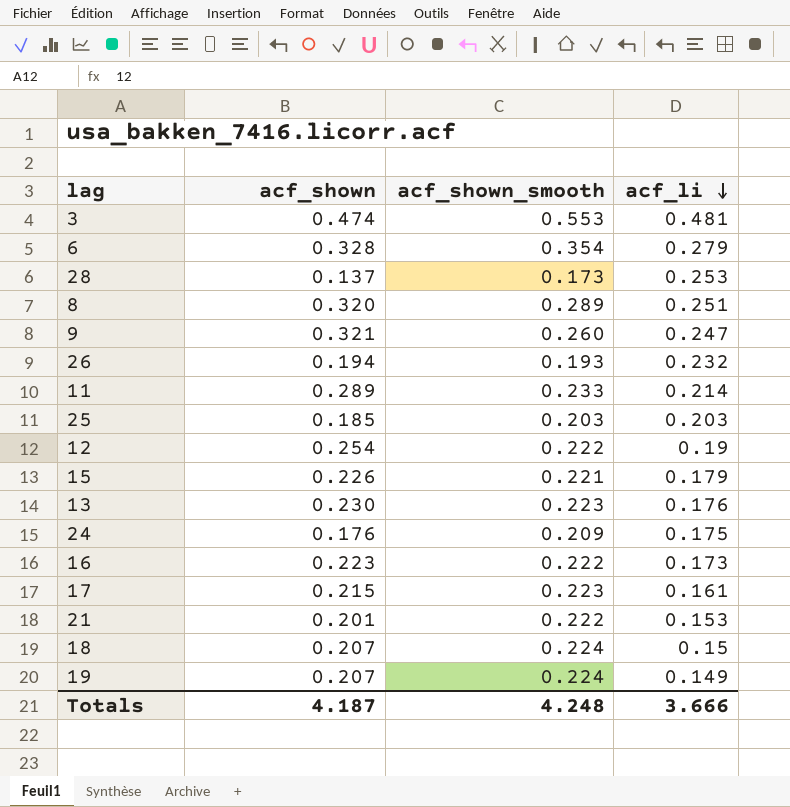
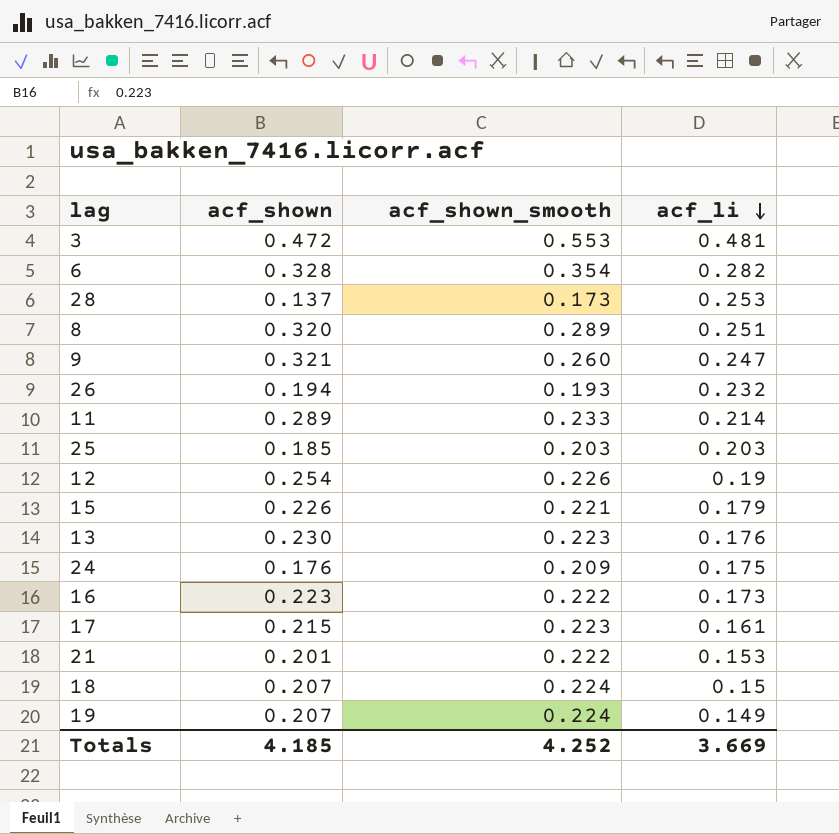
3 | acf_shown: 0.474 -> 0.472
6 | acf_li: 0.279 -> 0.282
12 | acf_shown_smooth: 0.222 -> 0.226
Totals | acf_shown: 4.187 -> 4.185
Totals | acf_shown_smooth: 4.248 -> 4.252
Totals | acf_li: 3.666 -> 3.669

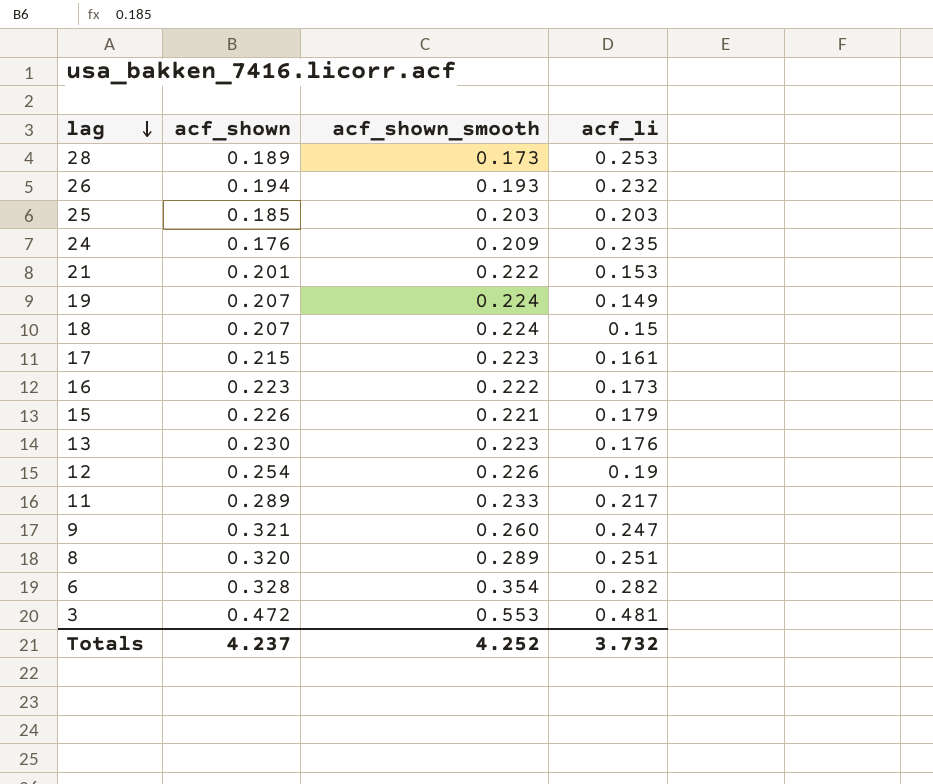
row order: acf_li descending -> lag descending
28 | acf_shown: 0.137 -> 0.189
24 | acf_li: 0.175 -> 0.235
11 | acf_li: 0.214 -> 0.217
Totals | acf_shown: 4.185 -> 4.237
Totals | acf_li: 3.669 -> 3.732

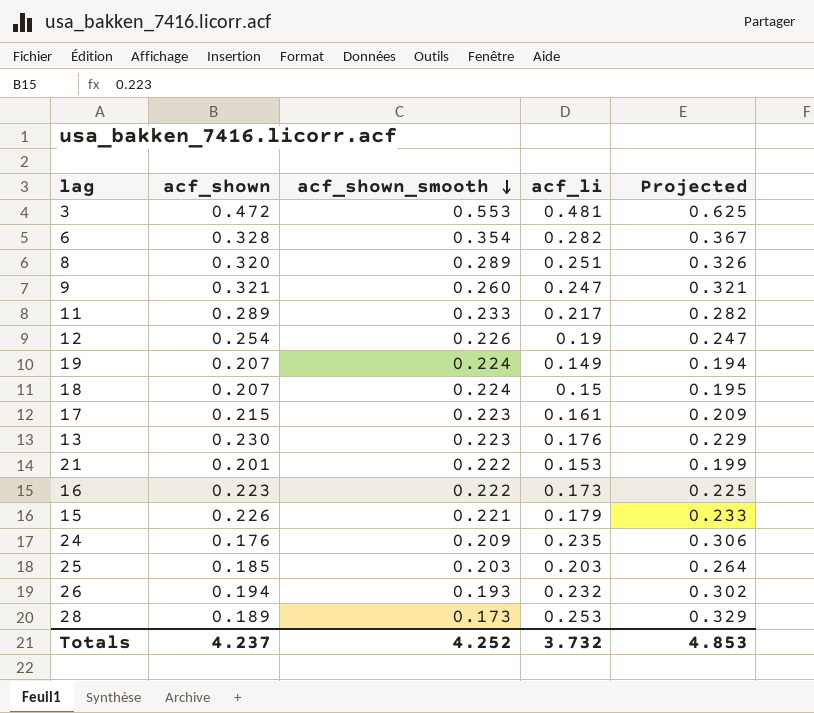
row order: lag descending -> acf_shown_smooth descending
column Projected | formula: none -> [acf_li] * 1.3

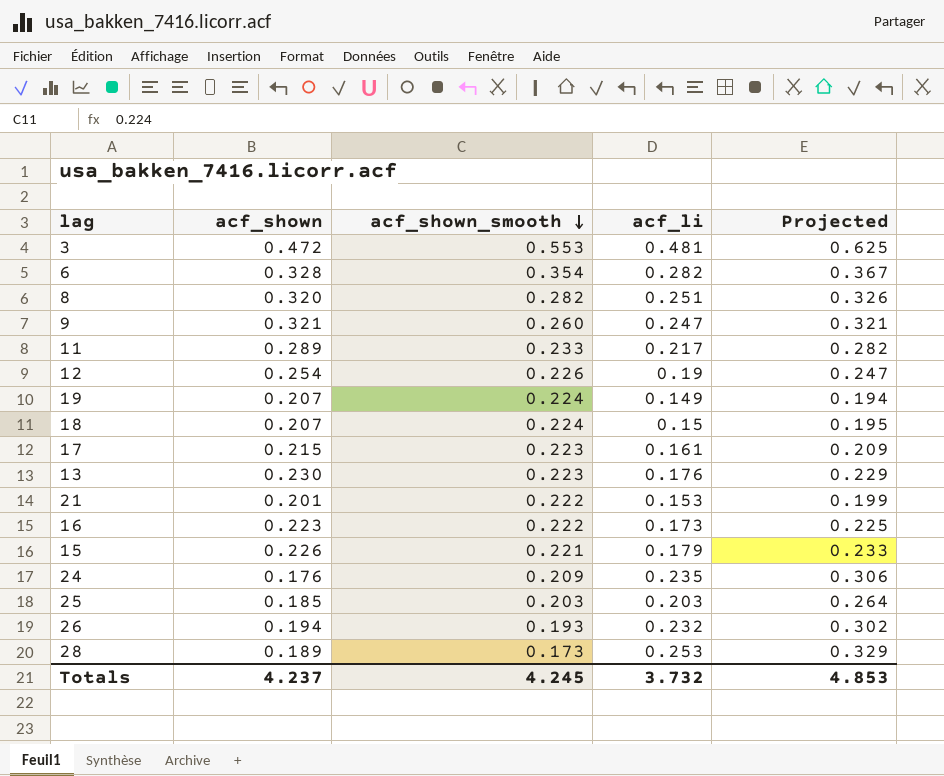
8 | acf_shown_smooth: 0.289 -> 0.282
Totals | acf_shown_smooth: 4.252 -> 4.245

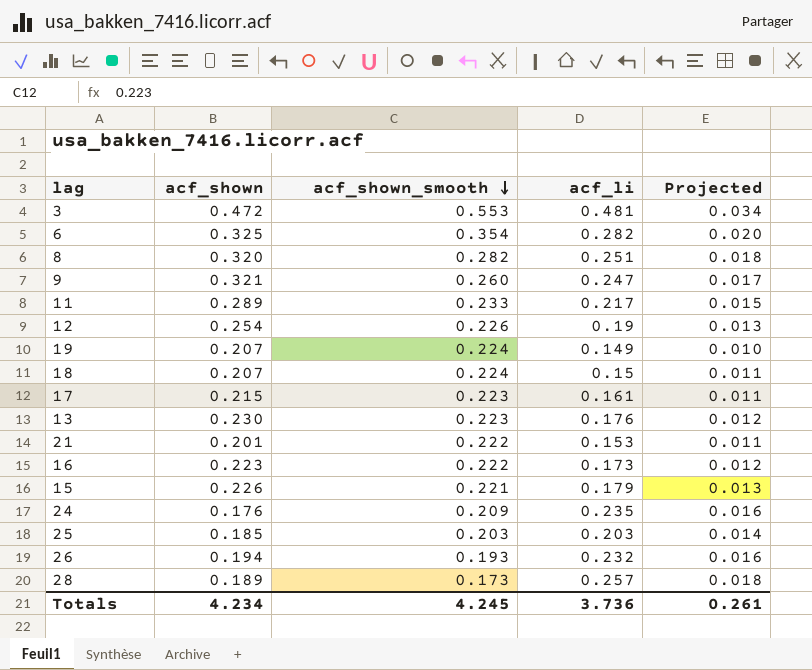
column Projected | formula: [acf_li] * 1.3 -> [acf_li] * 0.07
6 | acf_shown: 0.328 -> 0.325
28 | acf_li: 0.253 -> 0.257
Totals | acf_shown: 4.237 -> 4.234
Totals | acf_li: 3.732 -> 3.736
Totals | Projected: 4.853 -> 0.261

